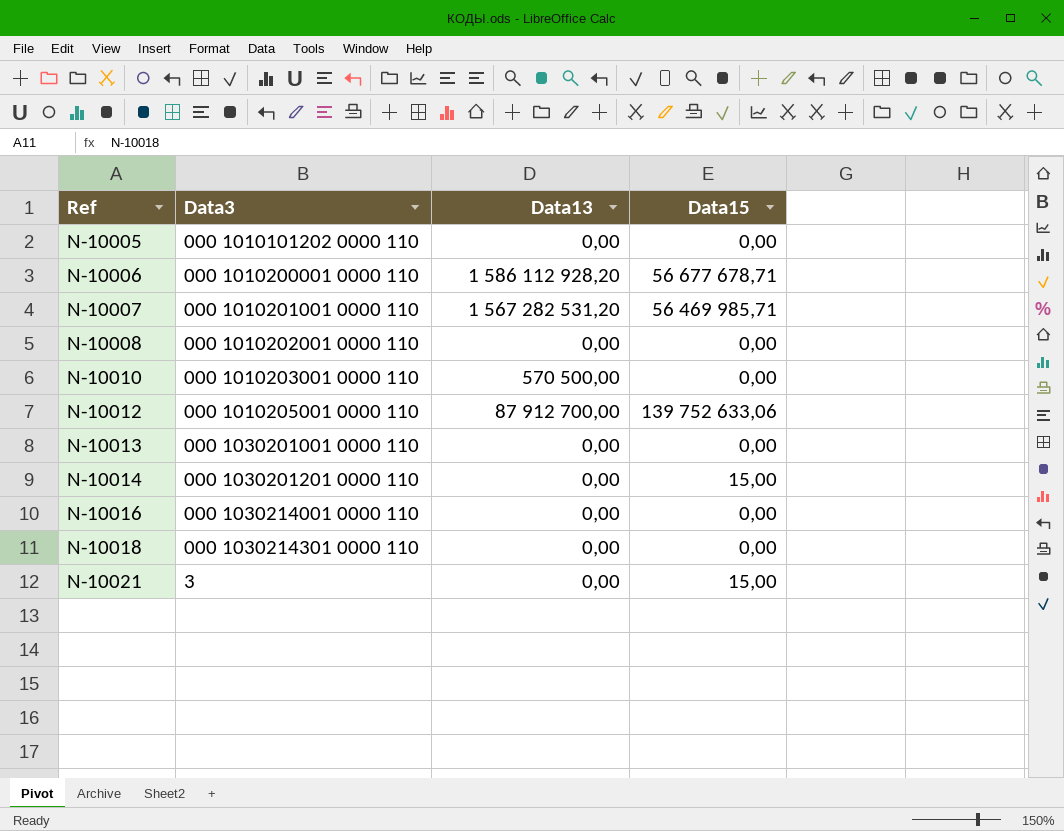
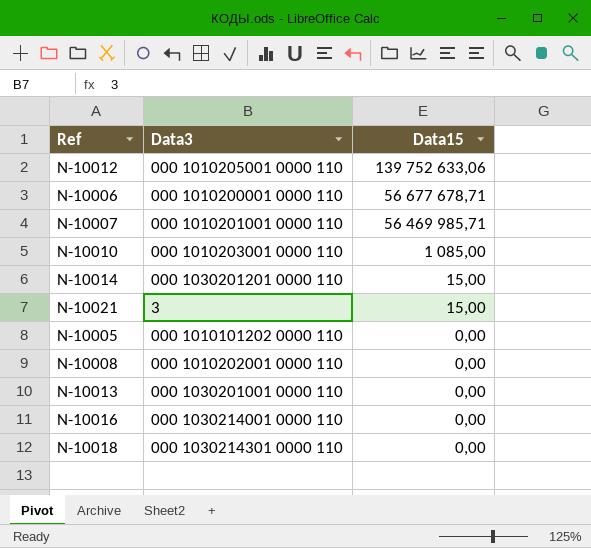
row order: Ref ascending -> Data15 descending
column Data13 | position: 3 -> none
N-10010 | Data15: 0,00 -> 1 085,00

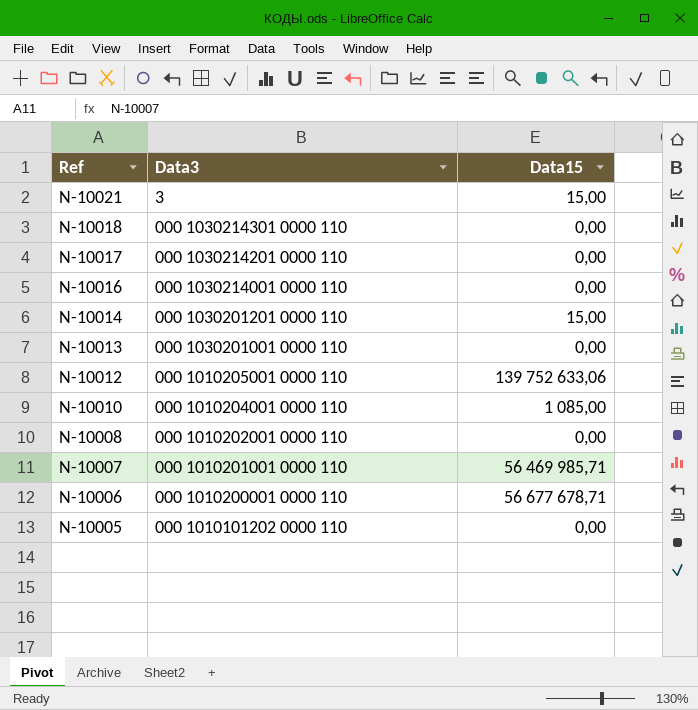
row order: Data15 descending -> Ref descending
row N-10017: none -> 000 1030214201 0000 110 | 0,00
N-10010 | Data3: 000 1010203001 0000 110 -> 000 1010204001 0000 110

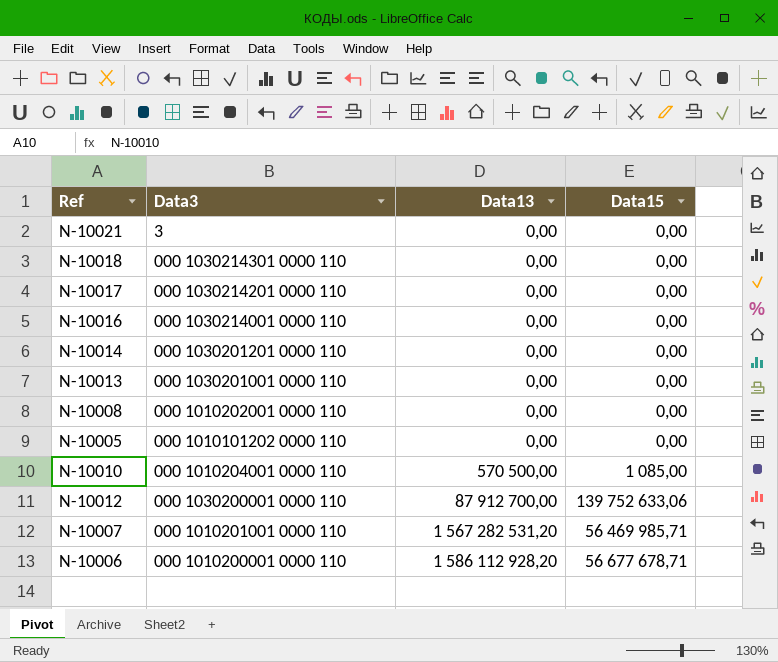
row order: Ref descending -> Data13 ascending
column Data13 | position: none -> 3
N-10021 | Data15: 15,00 -> 0,00
N-10014 | Data15: 15,00 -> 0,00
N-10012 | Data3: 000 1010205001 0000 110 -> 000 1030200001 0000 110

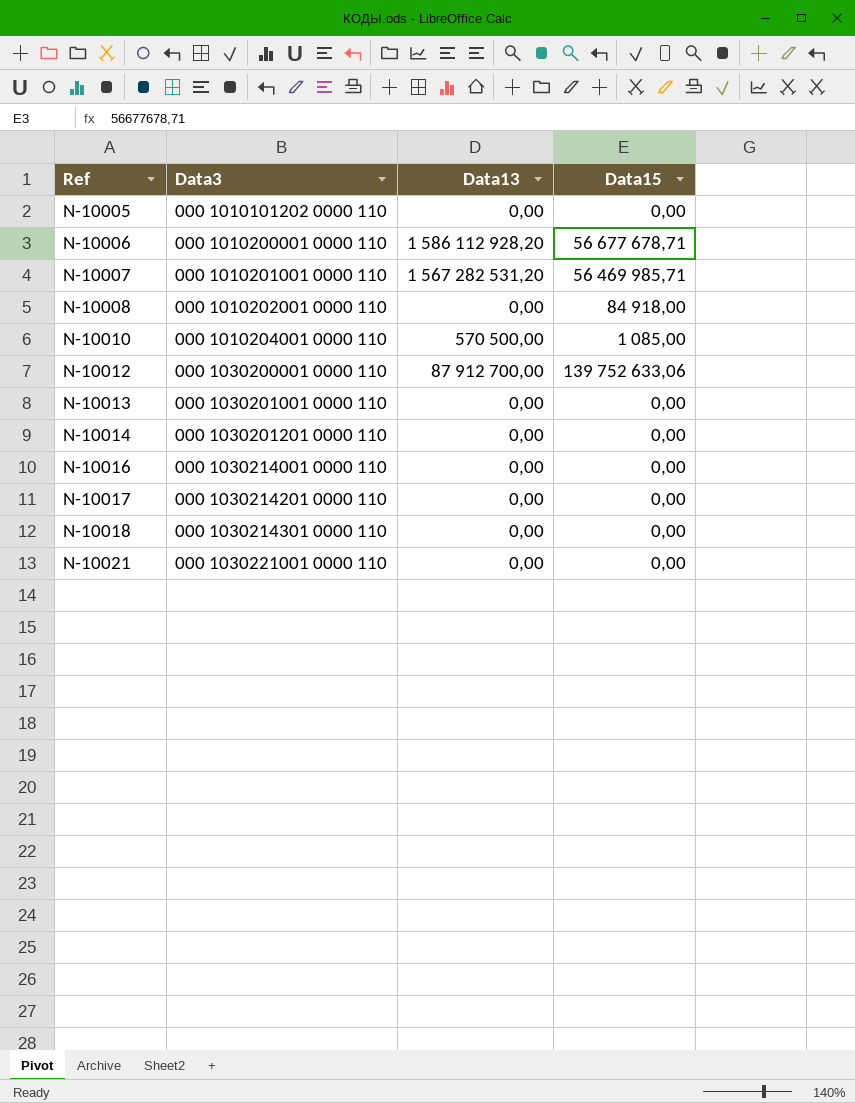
row order: Data13 ascending -> Ref ascending
N-10008 | Data15: 0,00 -> 84 918,00
N-10021 | Data3: 3 -> 000 1030221001 0000 110

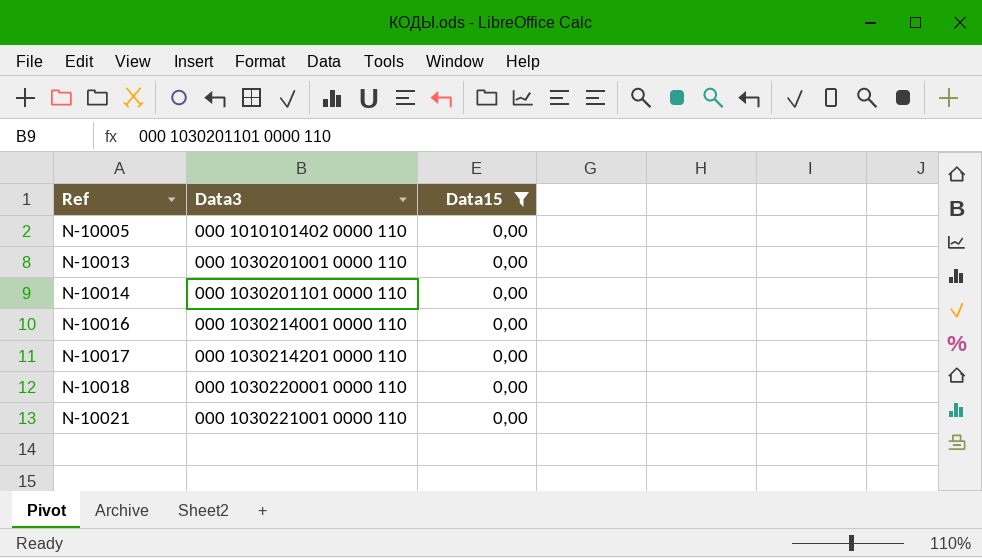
filter: none -> Data15 = 0,00
column Data13 | position: 3 -> none
N-10005 | Data3: 000 1010101202 0000 110 -> 000 1010101402 0000 110
N-10014 | Data3: 000 1030201201 0000 110 -> 000 1030201101 0000 110
N-10018 | Data3: 000 1030214301 0000 110 -> 000 1030220001 0000 110

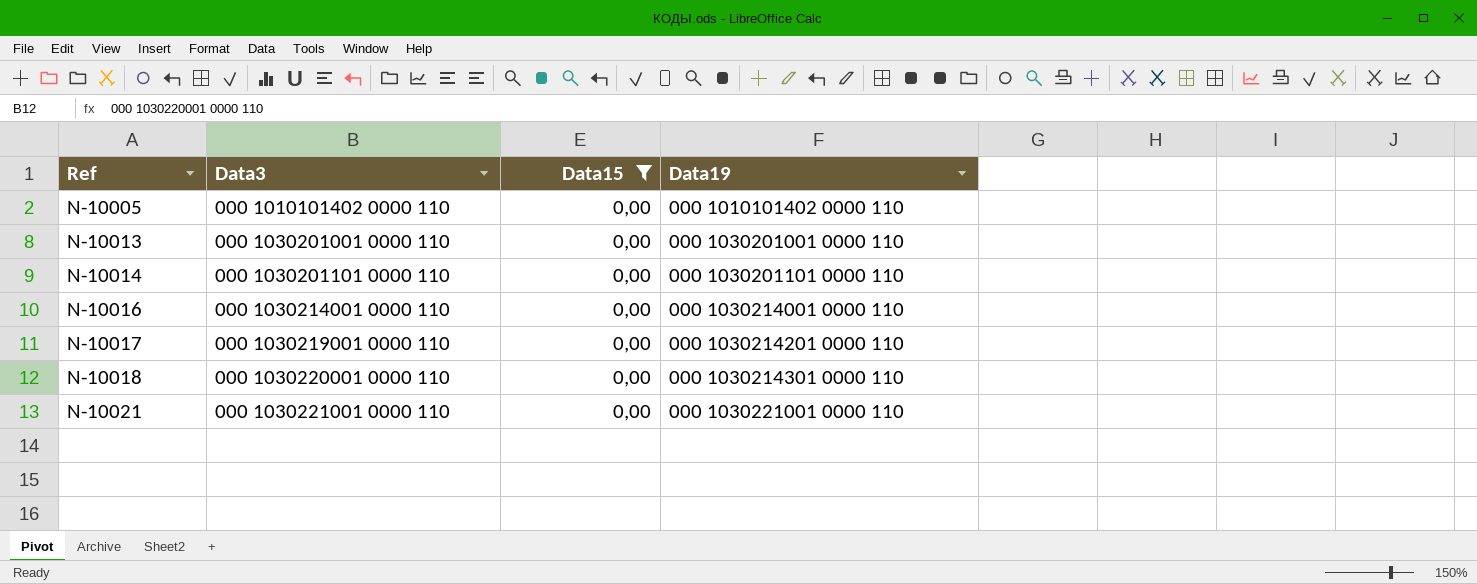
column Data19 | position: none -> 4
N-10017 | Data3: 000 1030214201 0000 110 -> 000 1030219001 0000 110

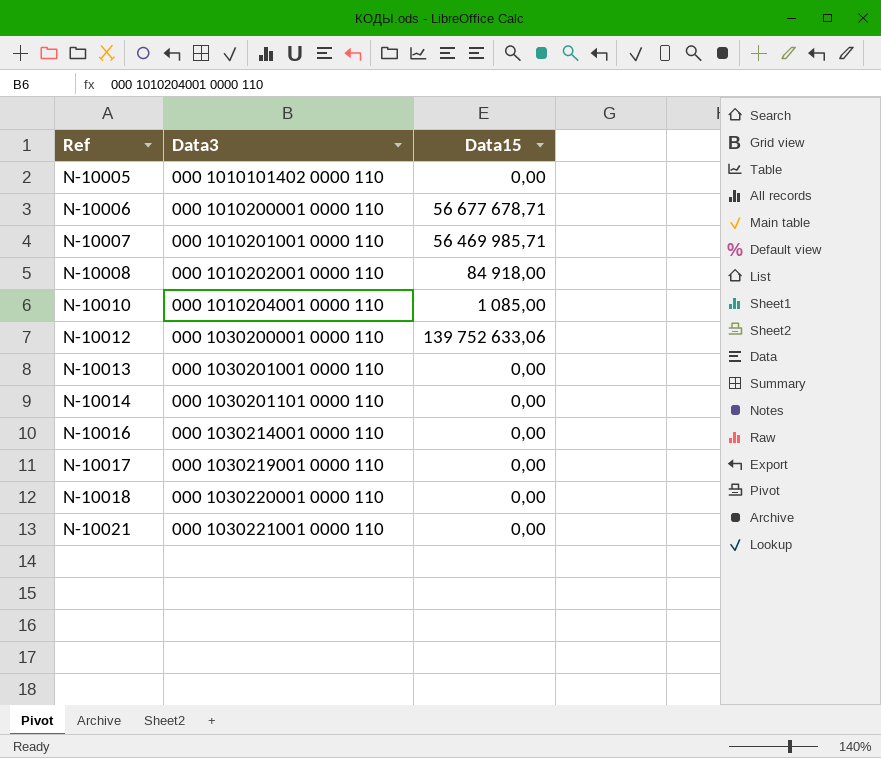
filter: Data15 = 0,00 -> none
column Data19 | position: 4 -> none

